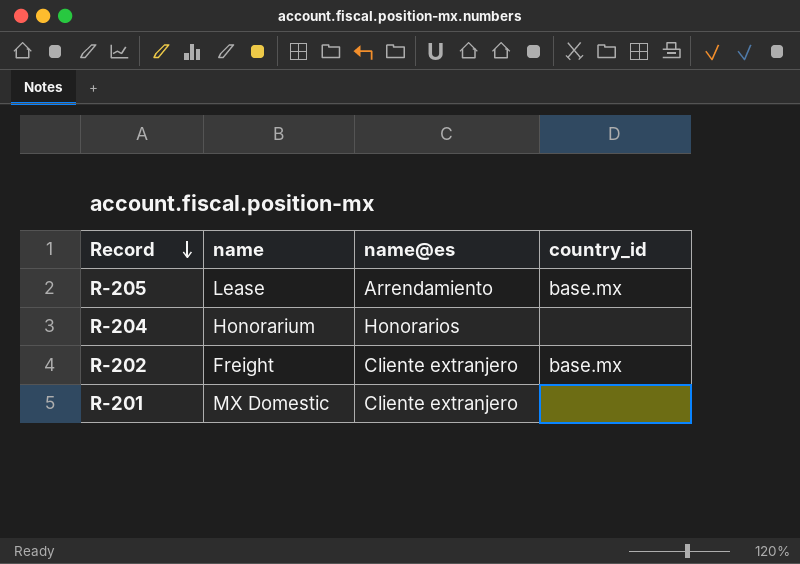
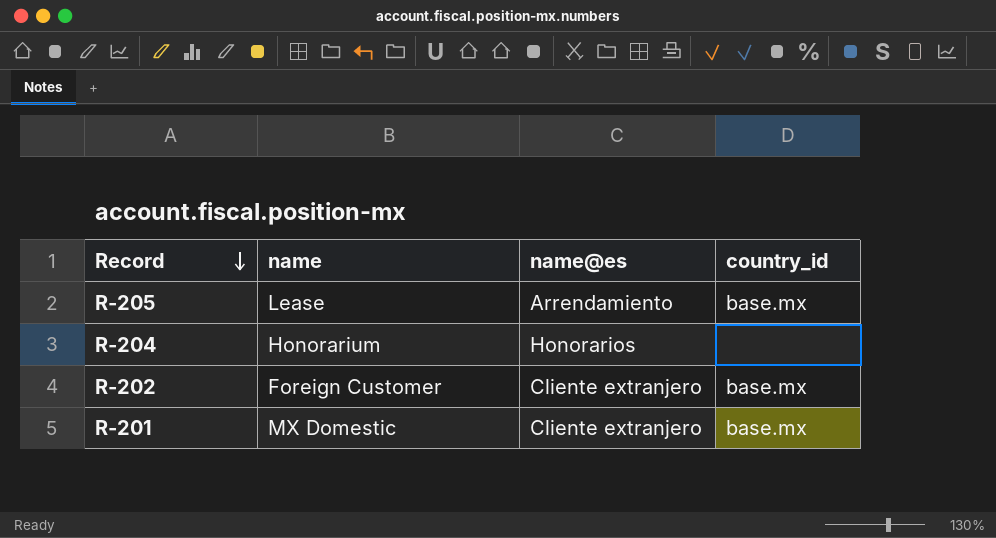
R-202 | name: Freight -> Foreign Customer
R-201 | country_id: none -> base.mx

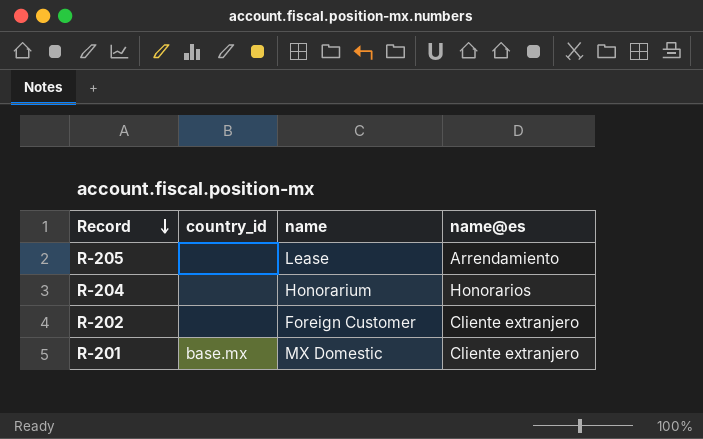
column country_id | position: 4 -> 2
R-205 | country_id: base.mx -> none
R-202 | country_id: base.mx -> none

